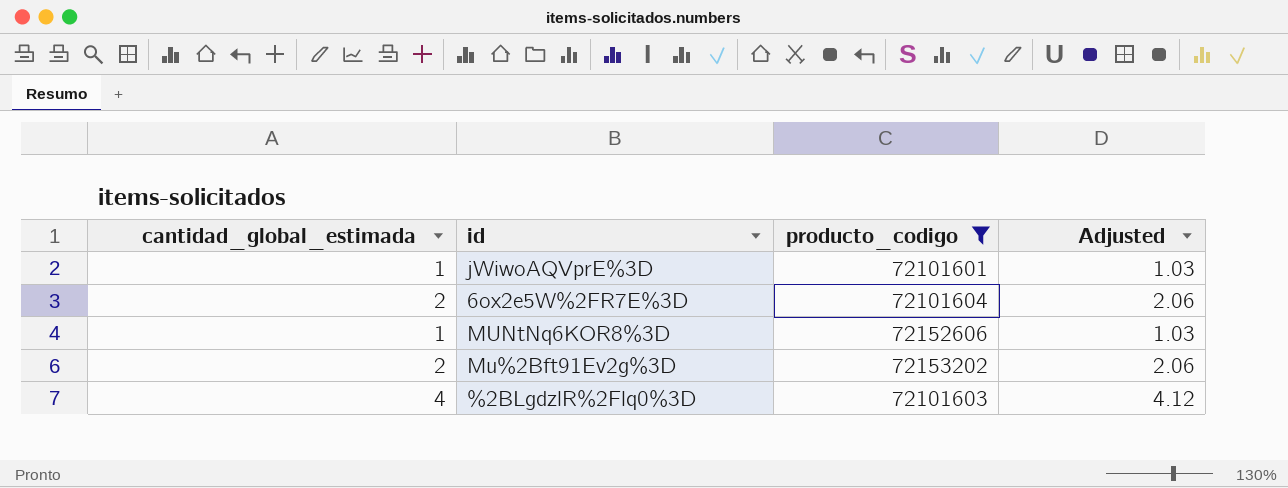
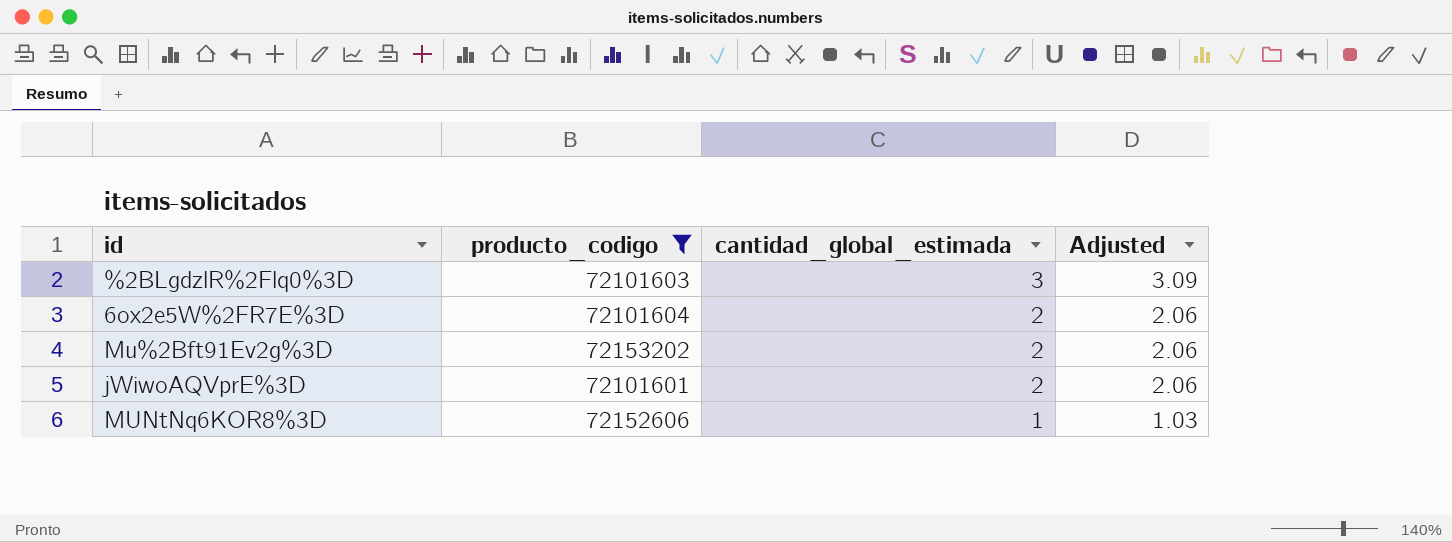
row order: none -> cantidad_global_estimada descending
column cantidad_global_estimada | position: 1 -> 3
%2BLgdzlR%2Flq0%3D | cantidad_global_estimada: 4 -> 3
%2BLgdzlR%2Flq0%3D | Adjusted: 4.12 -> 3.09
jWiwoAQVprE%3D | cantidad_global_estimada: 1 -> 2
jWiwoAQVprE%3D | Adjusted: 1.03 -> 2.06

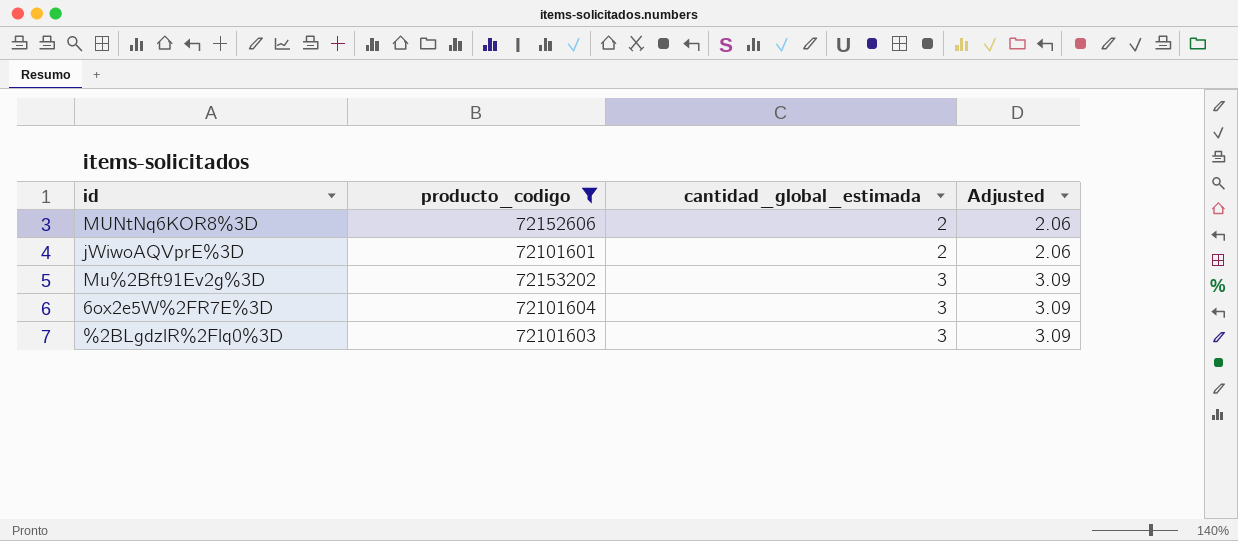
row order: cantidad_global_estimada descending -> cantidad_global_estimada ascending
MUNtNq6KOR8%3D | cantidad_global_estimada: 1 -> 2
MUNtNq6KOR8%3D | Adjusted: 1.03 -> 2.06
Mu%2Bft91Ev2g%3D | cantidad_global_estimada: 2 -> 3
Mu%2Bft91Ev2g%3D | Adjusted: 2.06 -> 3.09
6ox2e5W%2FR7E%3D | cantidad_global_estimada: 2 -> 3
6ox2e5W%2FR7E%3D | Adjusted: 2.06 -> 3.09

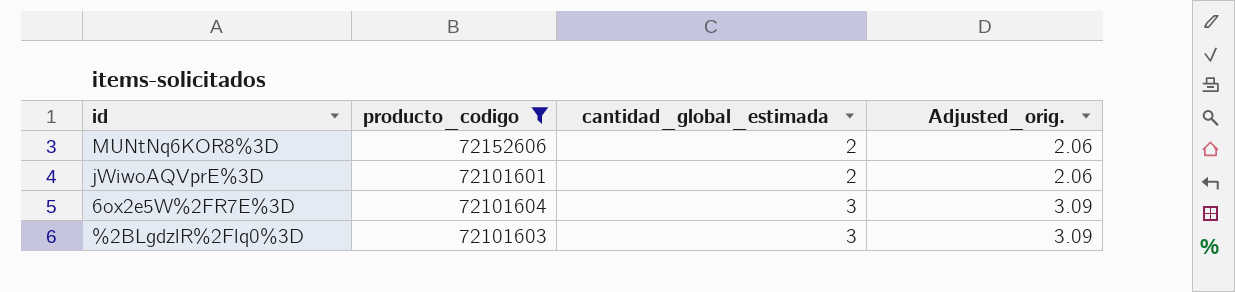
column name: Adjusted -> Adjusted_orig.
row Mu%2Bft91Ev2g%3D: 72153202 | 3 | 3.09 -> none

